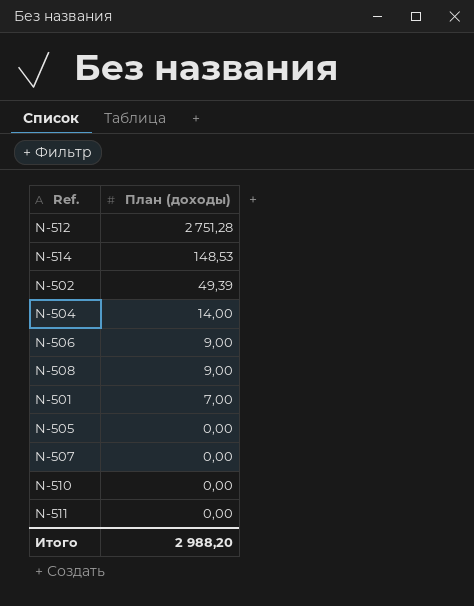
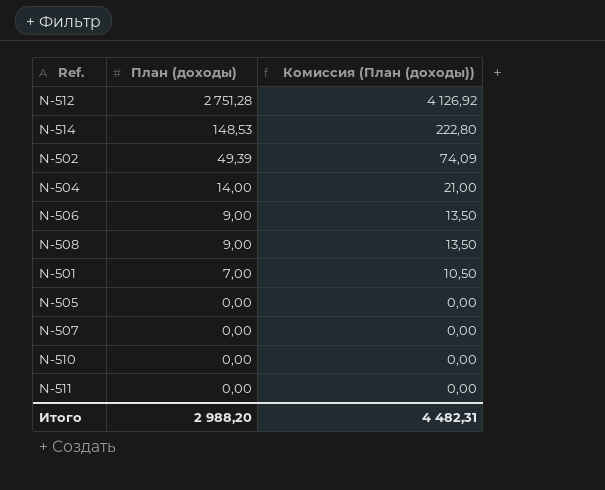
column Комиссия (План (доходы)) | formula: none -> [План (доходы)] * 1,5

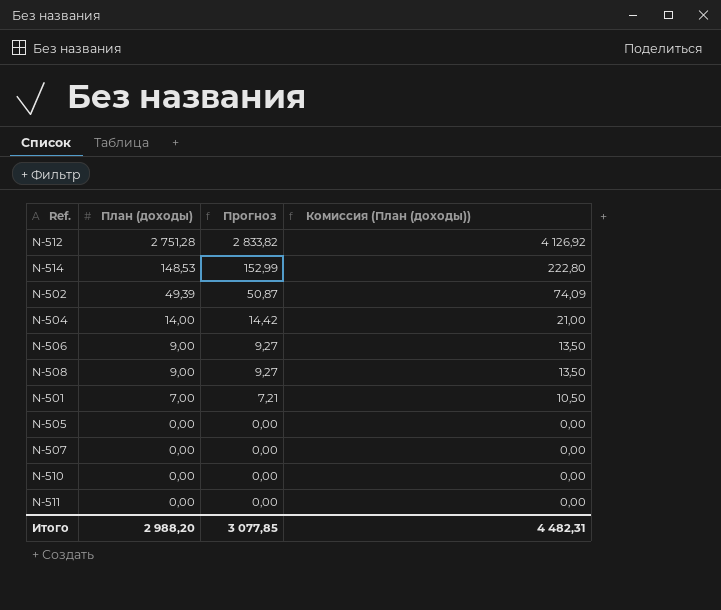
column Прогноз | formula: none -> [План (доходы)] * 1,03

